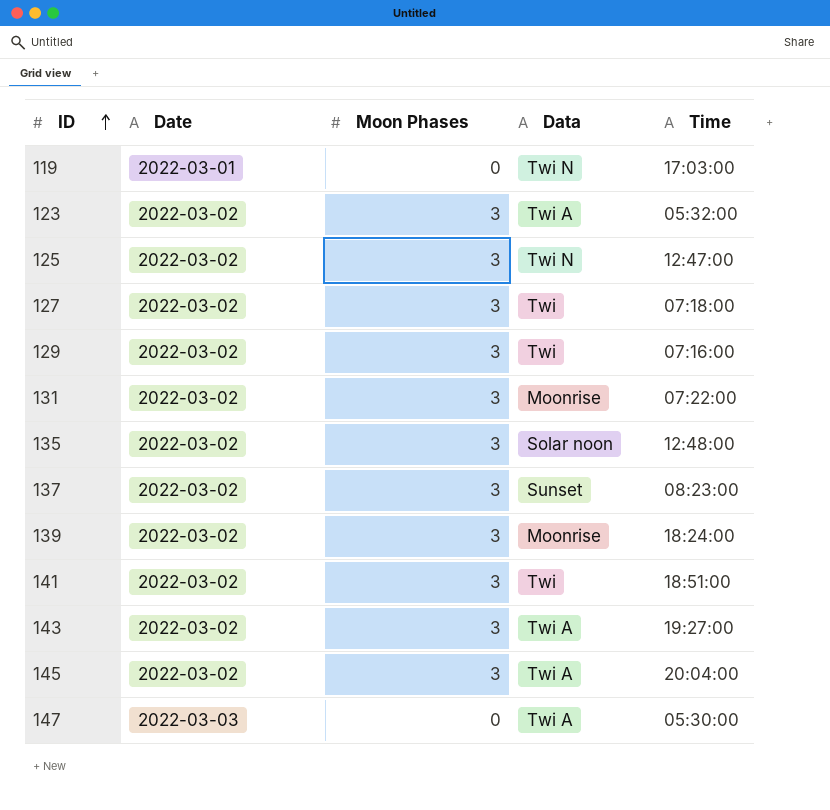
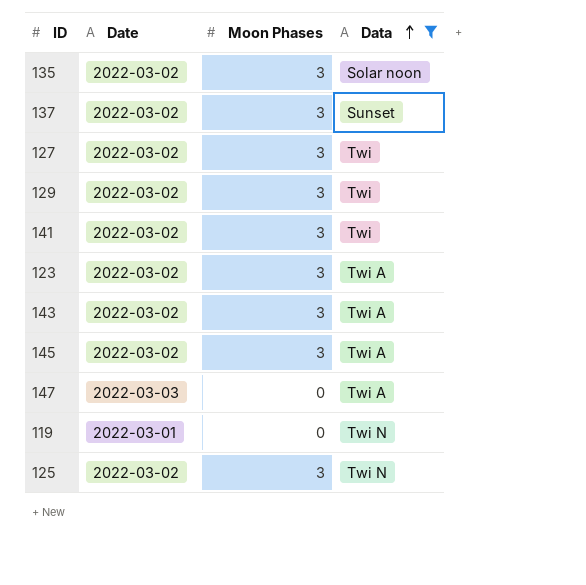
filter: none -> Data != Moonrise
row order: ID ascending -> Data ascending
column Time | position: 5 -> none

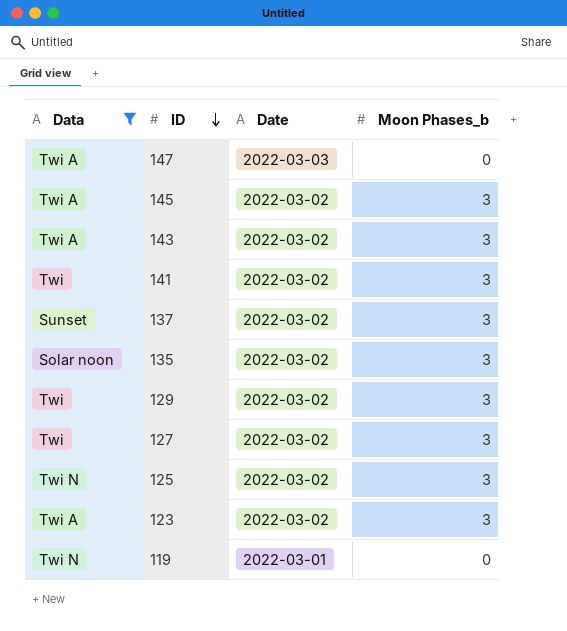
row order: Data ascending -> ID descending
column Data | position: 4 -> 1
column name: Moon Phases -> Moon Phases_b

